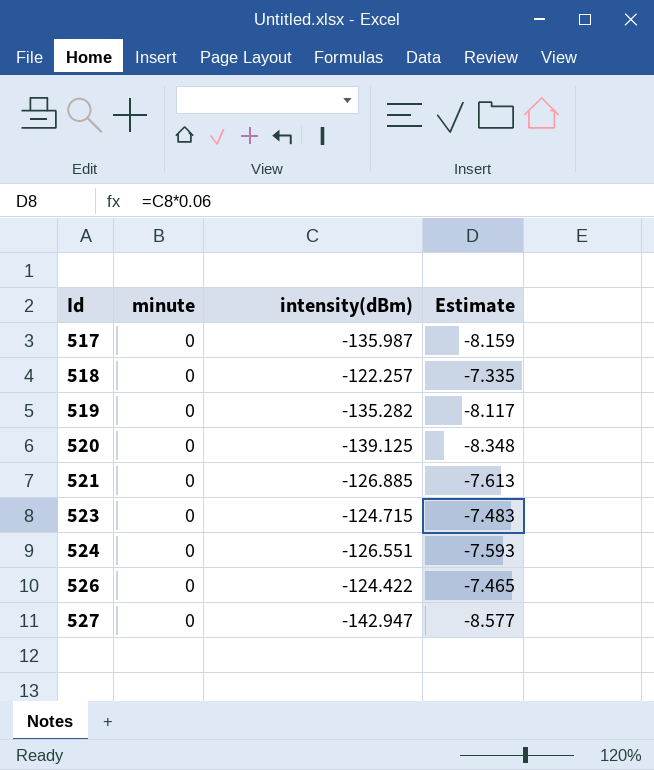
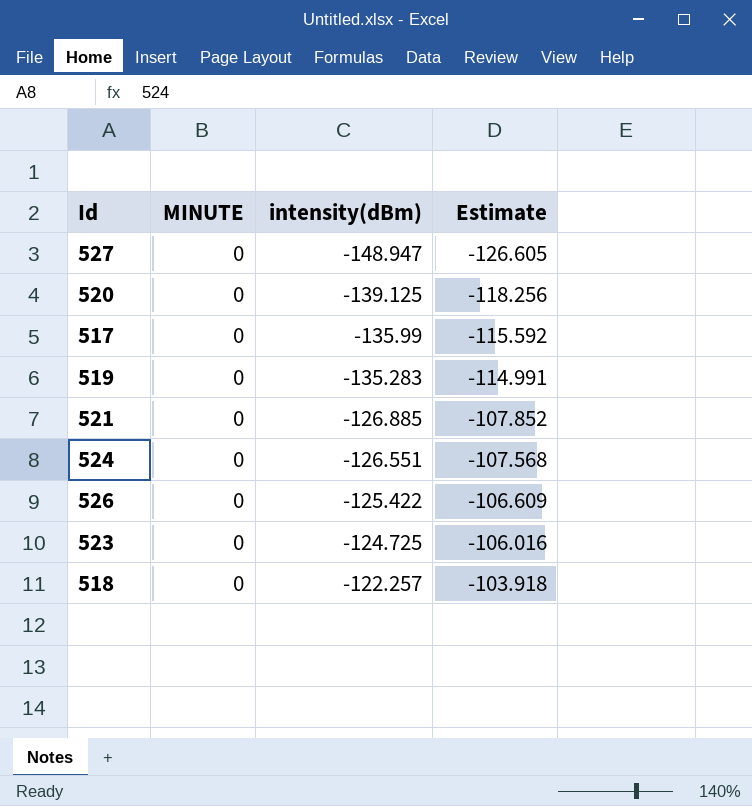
row order: Id ascending -> intensity(dBm) ascending
column name: minute -> MINUTE
column Estimate | formula: [intensity(dBm)] * 0.06 -> [intensity(dBm)] * 0.85
527 | intensity(dBm): -142.947 -> -148.947
517 | intensity(dBm): -135.987 -> -135.99
519 | intensity(dBm): -135.282 -> -135.283
526 | intensity(dBm): -124.422 -> -125.422
523 | intensity(dBm): -124.715 -> -124.725

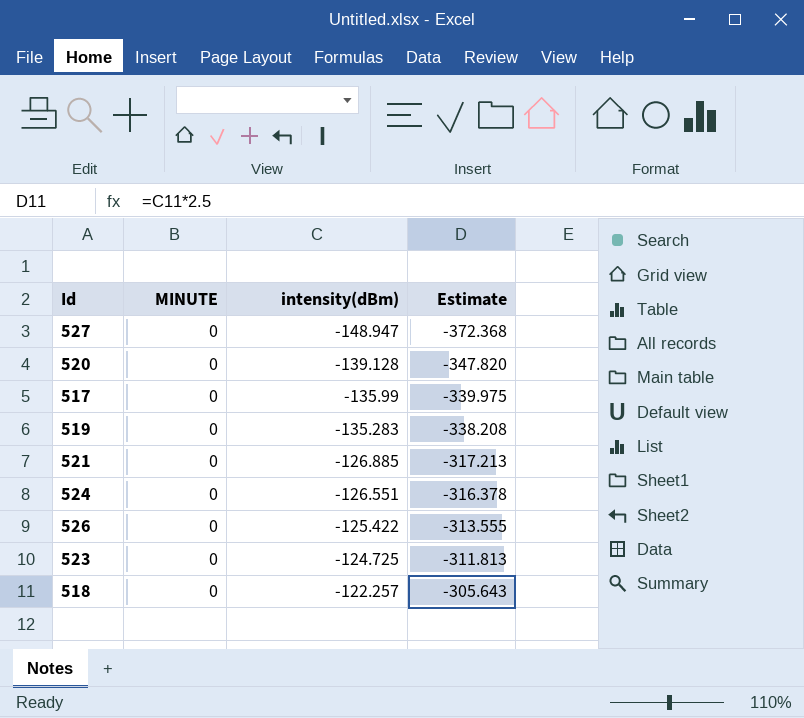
column Estimate | formula: [intensity(dBm)] * 0.85 -> [intensity(dBm)] * 2.5
520 | intensity(dBm): -139.125 -> -139.128

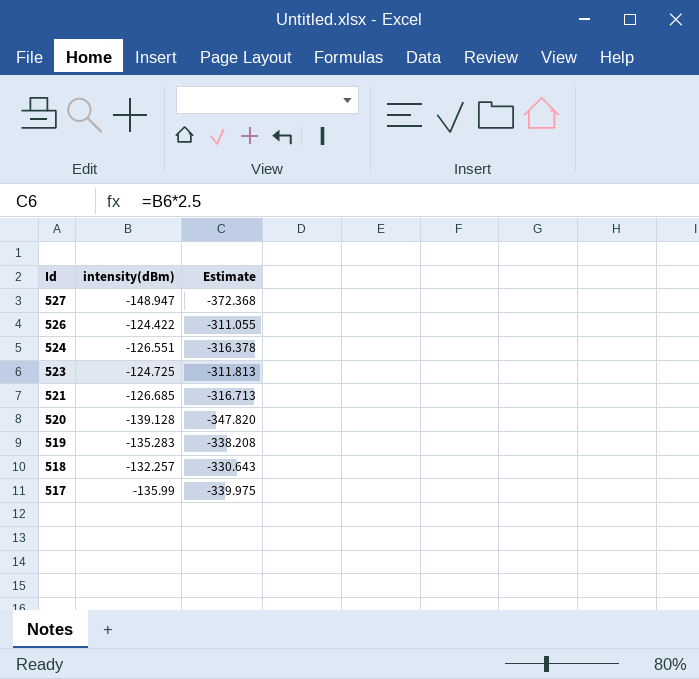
row order: intensity(dBm) ascending -> Id descending
column MINUTE | position: 2 -> none
526 | intensity(dBm): -125.422 -> -124.422
526 | Estimate: -313.555 -> -311.055
521 | intensity(dBm): -126.885 -> -126.685
521 | Estimate: -317.213 -> -316.713
518 | intensity(dBm): -122.257 -> -132.257
518 | Estimate: -305.643 -> -330.643

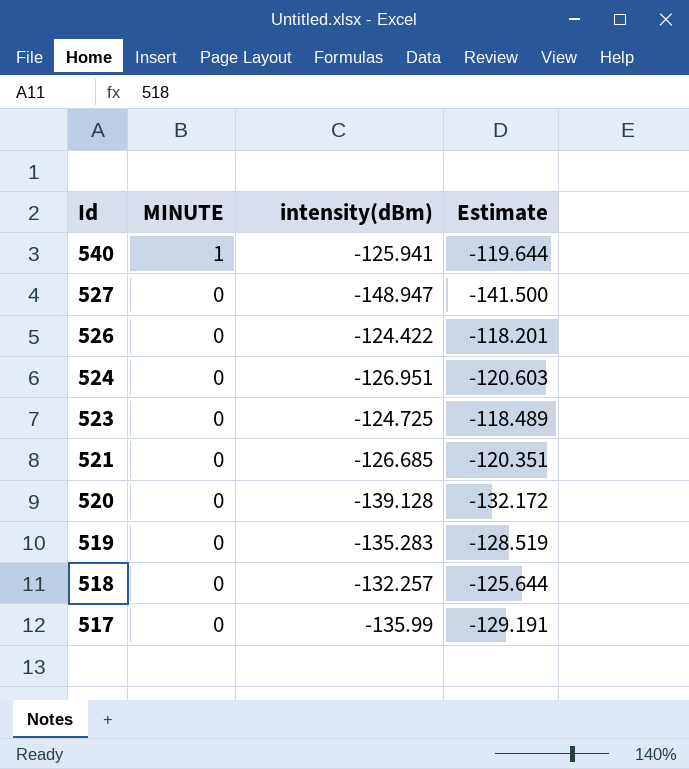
column MINUTE | position: none -> 2
column Estimate | formula: [intensity(dBm)] * 2.5 -> [intensity(dBm)] * 0.95
row 540: none -> 1 | -125.941 | -119.644
524 | intensity(dBm): -126.551 -> -126.951

